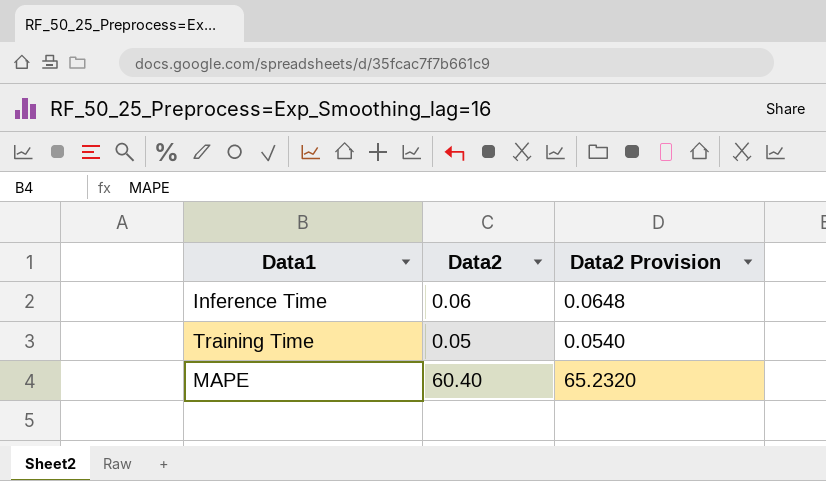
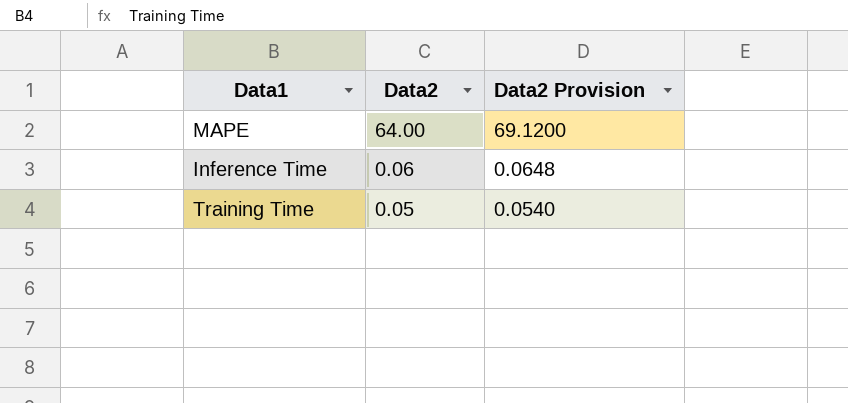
row order: none -> Data2 descending
MAPE | Data2: 60.40 -> 64.00
MAPE | Data2 Provision: 65.2320 -> 69.1200

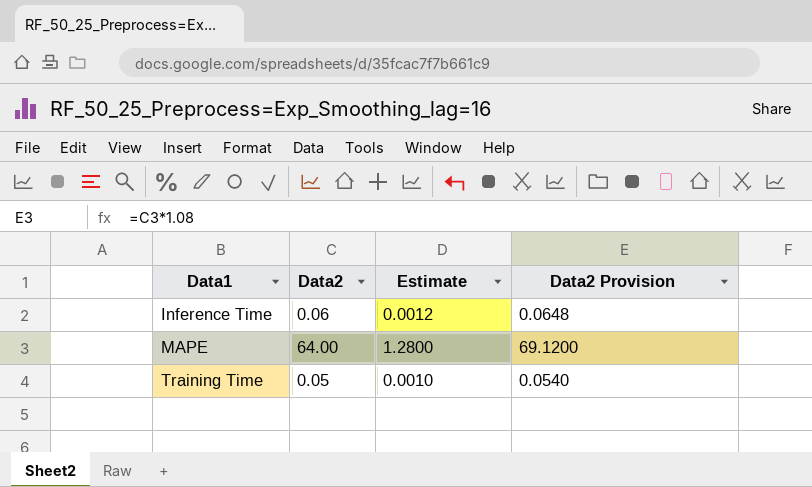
row order: Data2 descending -> Data1 ascending
column Estimate | formula: none -> [Data2] * 0.02

